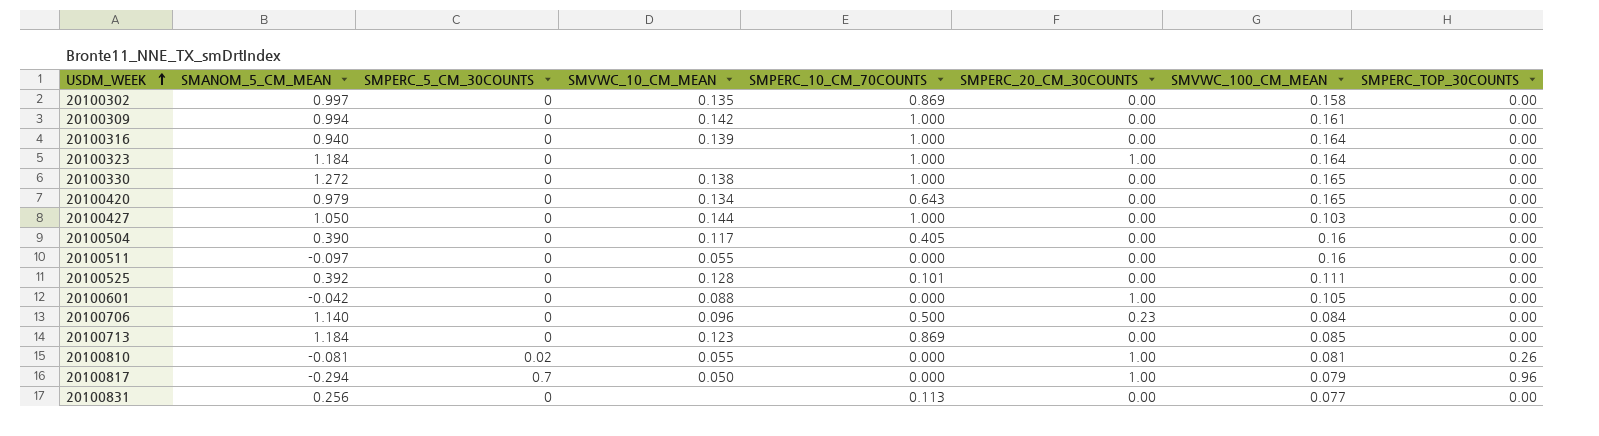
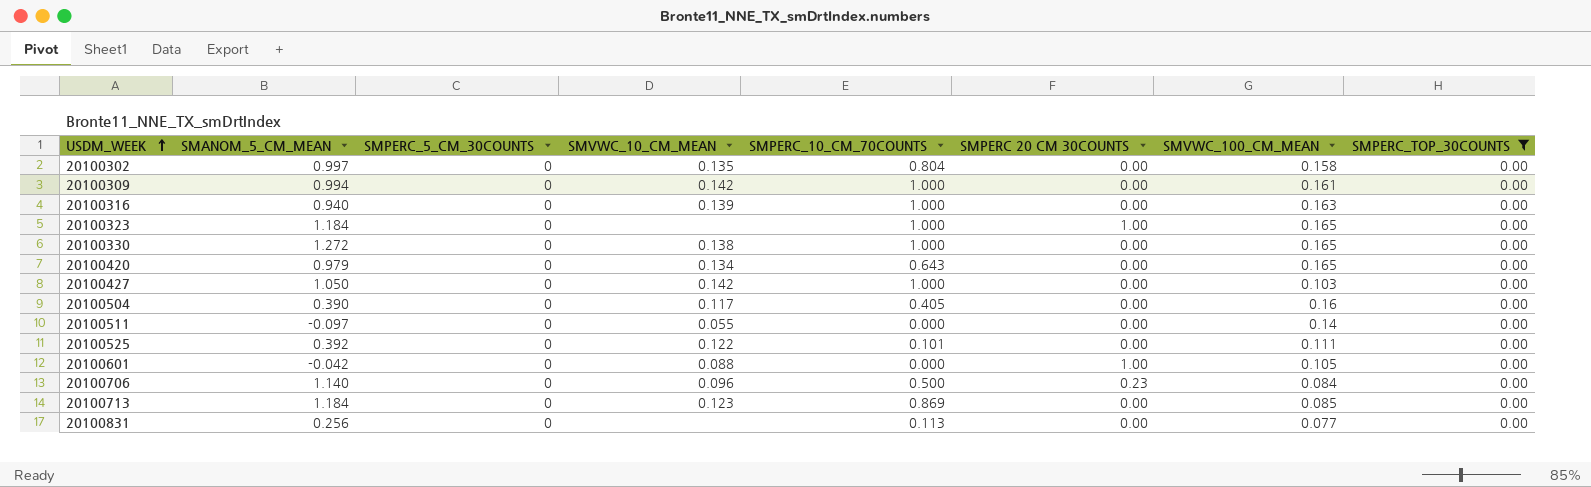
filter: none -> SMPERC_TOP_30COUNTS = 0.00
column name: SMPERC_20_CM_30COUNTS -> SMPERC 20 CM 30COUNTS
20100302 | SMPERC_10_CM_70COUNTS: 0.869 -> 0.804
20100316 | SMVWC_100_CM_MEAN: 0.164 -> 0.163
20100323 | SMVWC_100_CM_MEAN: 0.164 -> 0.165
20100427 | SMVWC_10_CM_MEAN: 0.144 -> 0.142
20100511 | SMVWC_100_CM_MEAN: 0.16 -> 0.14
20100525 | SMVWC_10_CM_MEAN: 0.128 -> 0.122

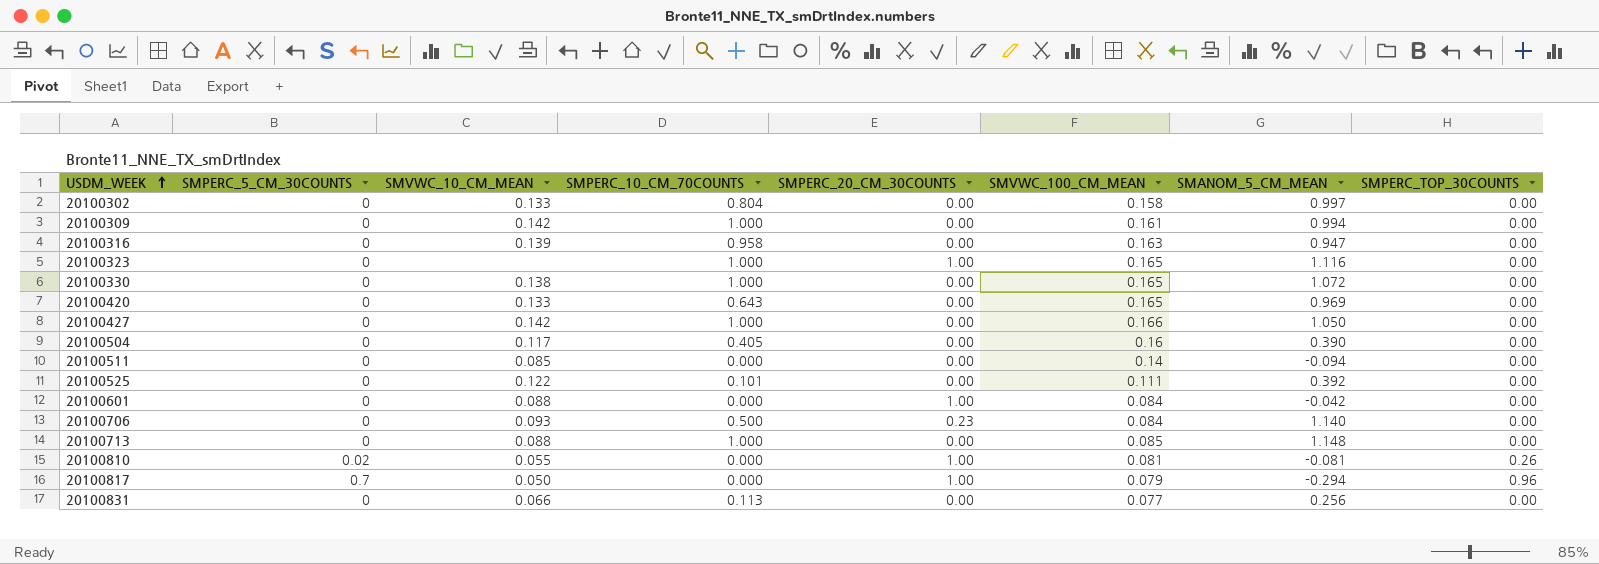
filter: SMPERC_TOP_30COUNTS = 0.00 -> none
column name: SMPERC 20 CM 30COUNTS -> SMPERC_20_CM_30COUNTS
column SMANOM_5_CM_MEAN | position: 2 -> 7
20100302 | SMVWC_10_CM_MEAN: 0.135 -> 0.133
20100316 | SMPERC_10_CM_70COUNTS: 1.000 -> 0.958
20100316 | SMANOM_5_CM_MEAN: 0.940 -> 0.947
20100323 | SMANOM_5_CM_MEAN: 1.184 -> 1.116
20100330 | SMANOM_5_CM_MEAN: 1.272 -> 1.072
20100420 | SMVWC_10_CM_MEAN: 0.134 -> 0.133
20100420 | SMANOM_5_CM_MEAN: 0.979 -> 0.969
20100427 | SMVWC_100_CM_MEAN: 0.103 -> 0.166
20100511 | SMVWC_10_CM_MEAN: 0.055 -> 0.085
20100511 | SMANOM_5_CM_MEAN: -0.097 -> -0.094
20100601 | SMVWC_100_CM_MEAN: 0.105 -> 0.084
20100706 | SMVWC_10_CM_MEAN: 0.096 -> 0.093
20100713 | SMVWC_10_CM_MEAN: 0.123 -> 0.088
20100713 | SMPERC_10_CM_70COUNTS: 0.869 -> 1.000
20100713 | SMANOM_5_CM_MEAN: 1.184 -> 1.148
20100831 | SMVWC_10_CM_MEAN: none -> 0.066

